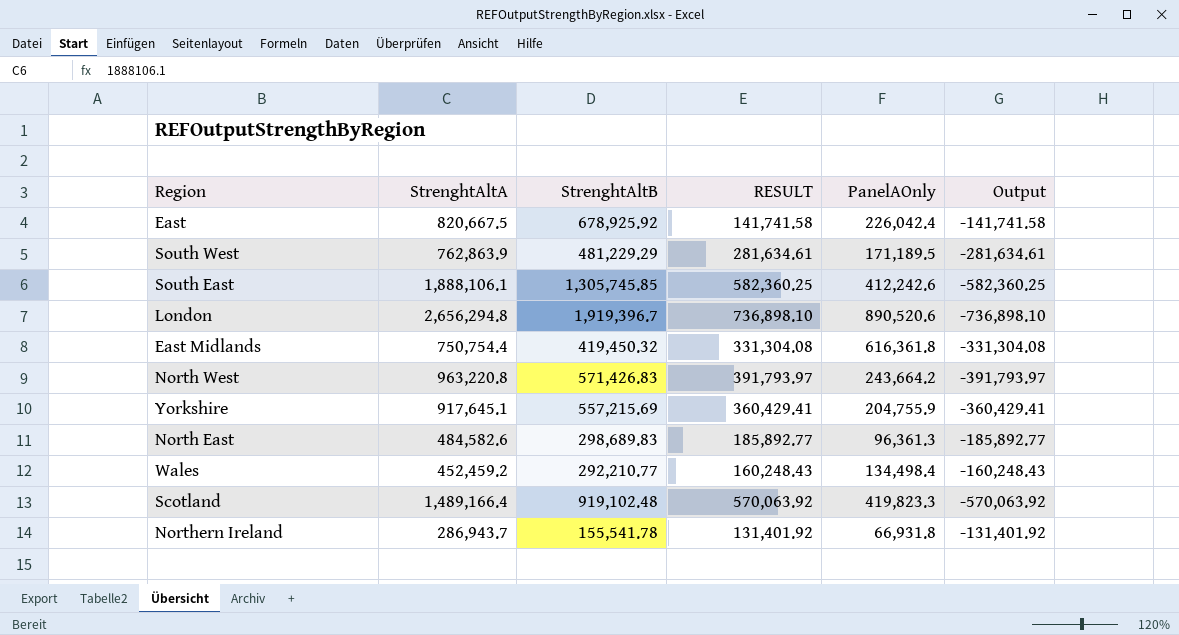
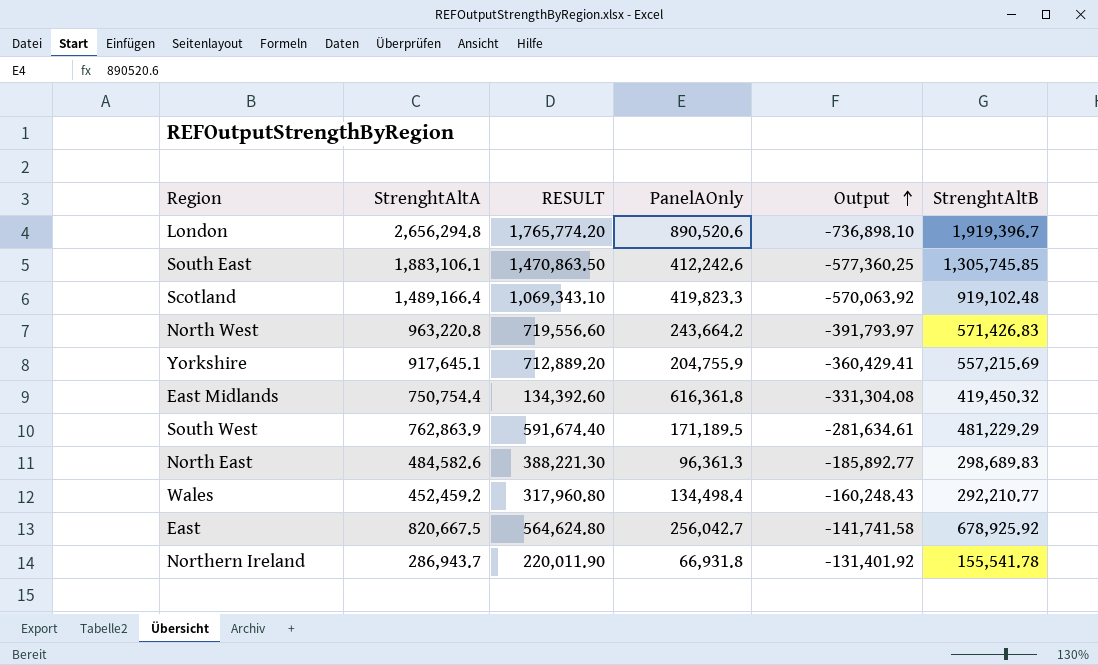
row order: none -> Output ascending
column RESULT | formula: [StrenghtAltA] - [StrenghtAltB] -> [StrenghtAltA] - [PanelAOnly]
column StrenghtAltB | position: 3 -> 6
South East | StrenghtAltA: 1,888,106.1 -> 1,883,106.1
South East | Output: -582,360.25 -> -577,360.25
East | PanelAOnly: 226,042.4 -> 256,042.7

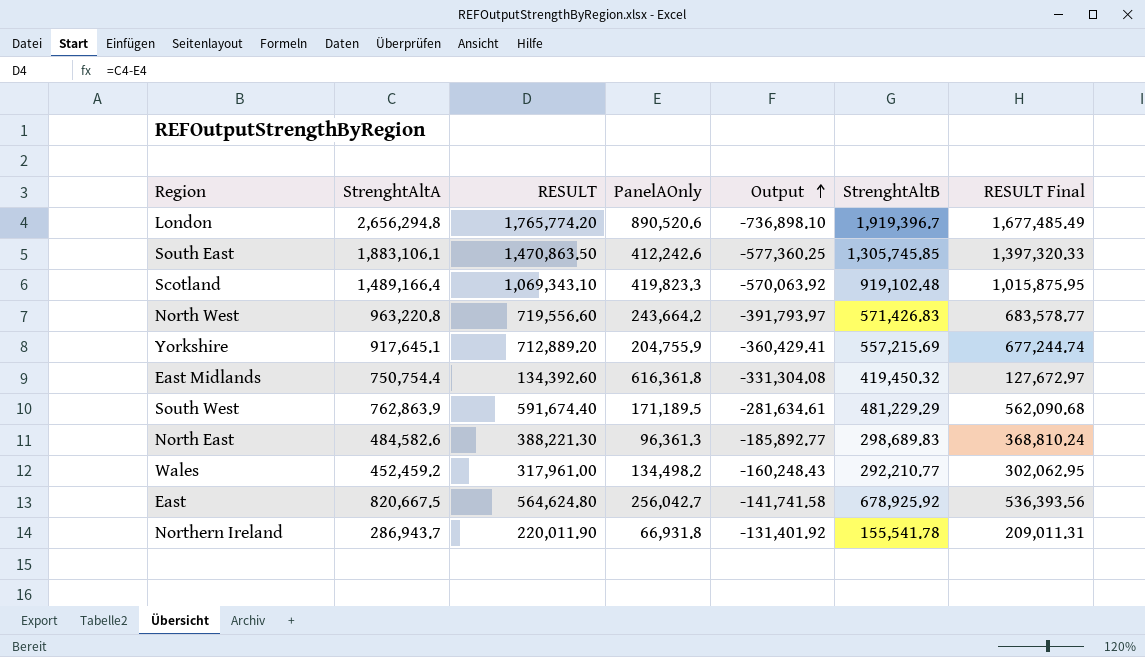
column RESULT Final | formula: none -> [RESULT] * 0.95
Wales | RESULT: 317,960.80 -> 317,961.00
Wales | PanelAOnly: 134,498.4 -> 134,498.2

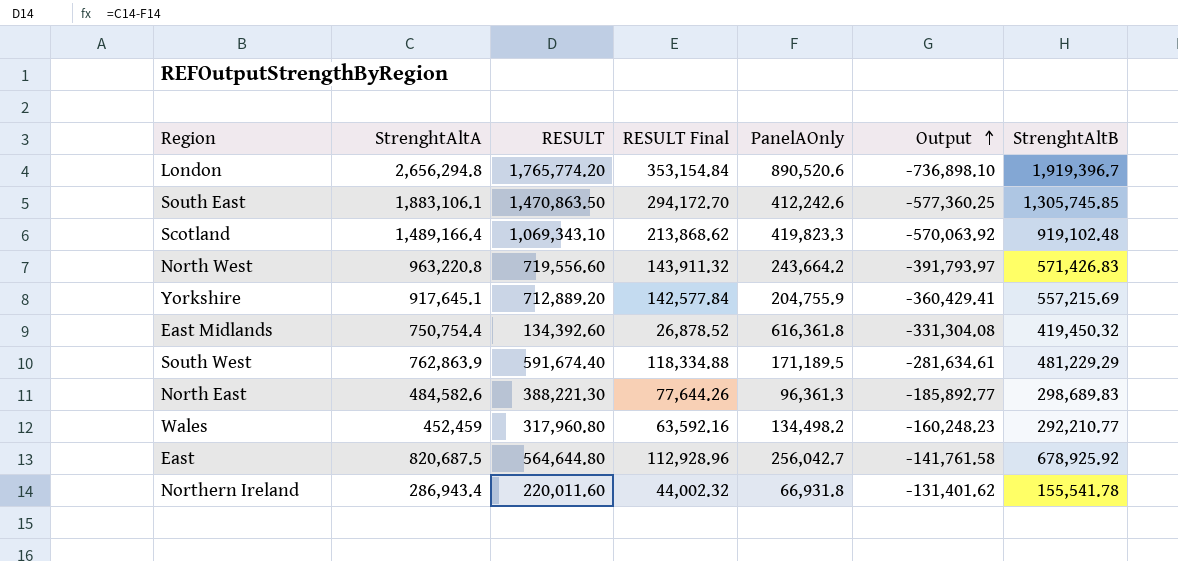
column RESULT Final | formula: [RESULT] * 0.95 -> [RESULT] * 0.2
column RESULT Final | position: 7 -> 4
Wales | StrenghtAltA: 452,459.2 -> 452,459
Wales | RESULT: 317,961.00 -> 317,960.80
Wales | Output: -160,248.43 -> -160,248.23
East | StrenghtAltA: 820,667.5 -> 820,687.5
East | RESULT: 564,624.80 -> 564,644.80
East | Output: -141,741.58 -> -141,761.58
Northern Ireland | StrenghtAltA: 286,943.7 -> 286,943.4
Northern Ireland | RESULT: 220,011.90 -> 220,011.60
Northern Ireland | Output: -131,401.92 -> -131,401.62

